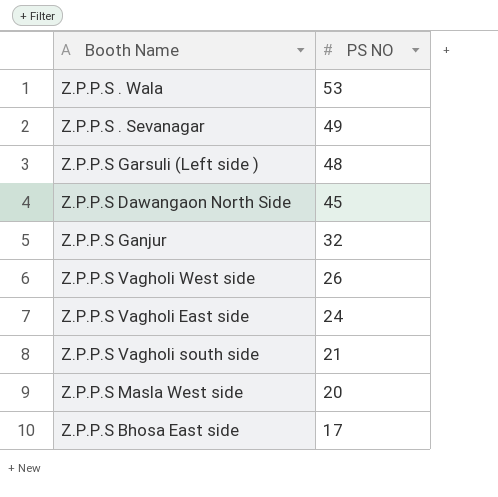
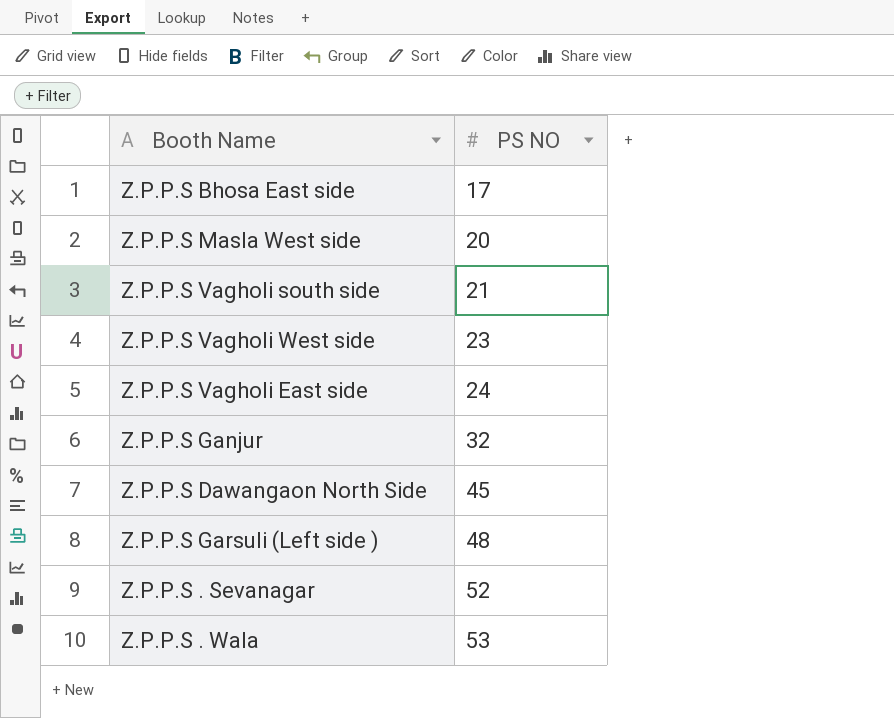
row order: PS NO descending -> PS NO ascending
Z.P.P.S Vagholi West side | PS NO: 26 -> 23
Z.P.P.S . Sevanagar | PS NO: 49 -> 52

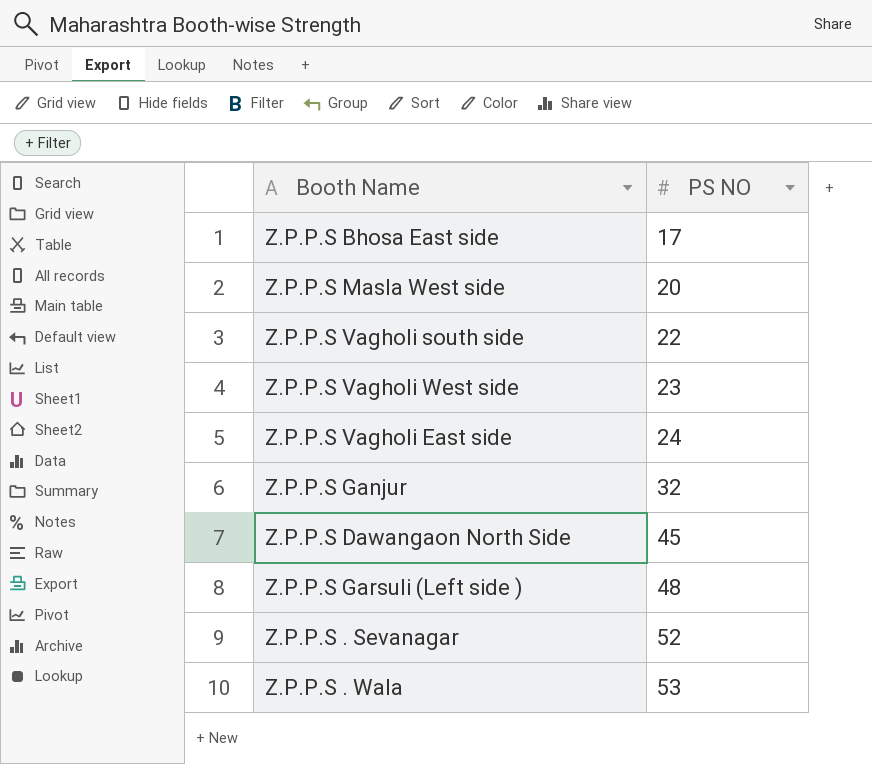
Z.P.P.S Vagholi south side | PS NO: 21 -> 22

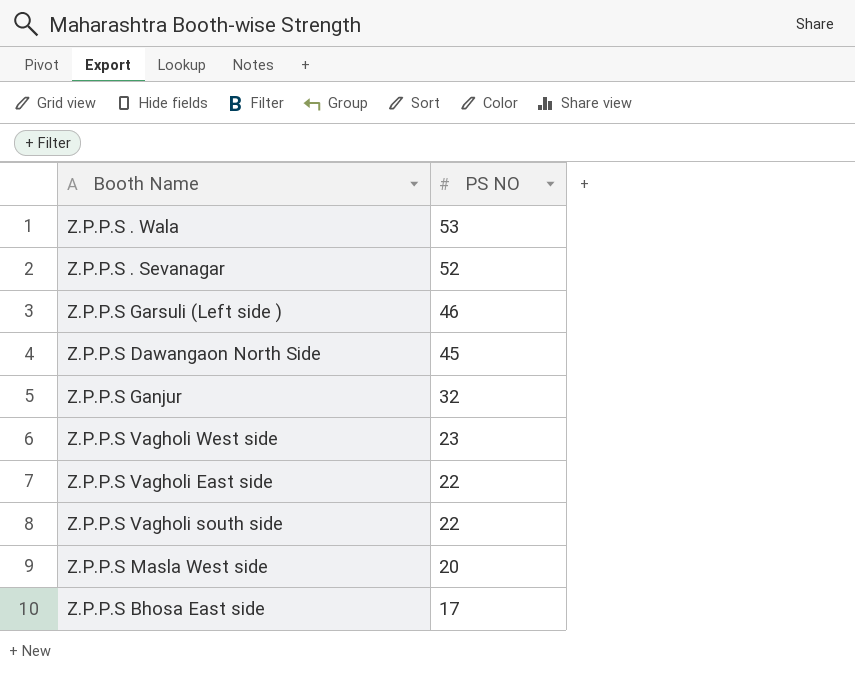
row order: PS NO ascending -> PS NO descending
Z.P.P.S Garsuli (Left side ) | PS NO: 48 -> 46
Z.P.P.S Vagholi East side | PS NO: 24 -> 22

